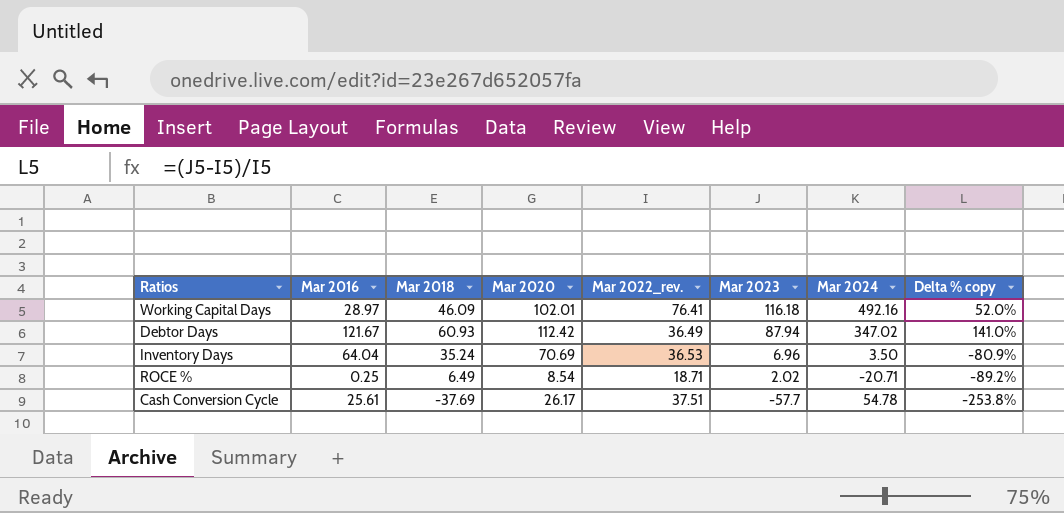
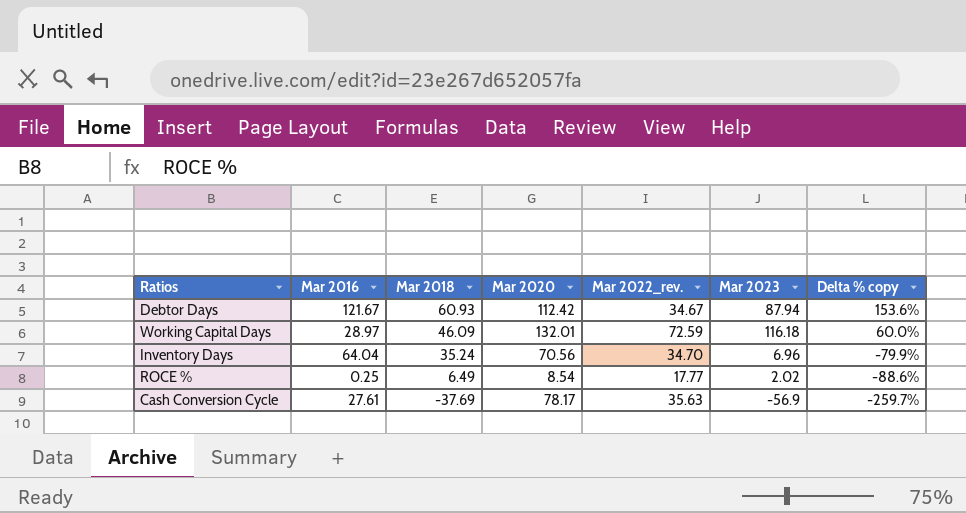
row order: Mar 2023 descending -> Mar 2018 descending
column Mar 2024 | position: 7 -> none
Debtor Days | Mar 2022_rev.: 36.49 -> 34.67
Debtor Days | Delta % copy: 141.0% -> 153.6%
Working Capital Days | Mar 2020: 102.01 -> 132.01
Working Capital Days | Mar 2022_rev.: 76.41 -> 72.59
Working Capital Days | Delta % copy: 52.0% -> 60.0%
Inventory Days | Mar 2020: 70.69 -> 70.56
Inventory Days | Mar 2022_rev.: 36.53 -> 34.70
Inventory Days | Delta % copy: -80.9% -> -79.9%
ROCE % | Mar 2022_rev.: 18.71 -> 17.77
ROCE % | Delta % copy: -89.2% -> -88.6%
Cash Conversion Cycle | Mar 2016: 25.61 -> 27.61
Cash Conversion Cycle | Mar 2020: 26.17 -> 78.17
Cash Conversion Cycle | Mar 2022_rev.: 37.51 -> 35.63
Cash Conversion Cycle | Mar 2023: -57.7 -> -56.9
Cash Conversion Cycle | Delta % copy: -253.8% -> -259.7%

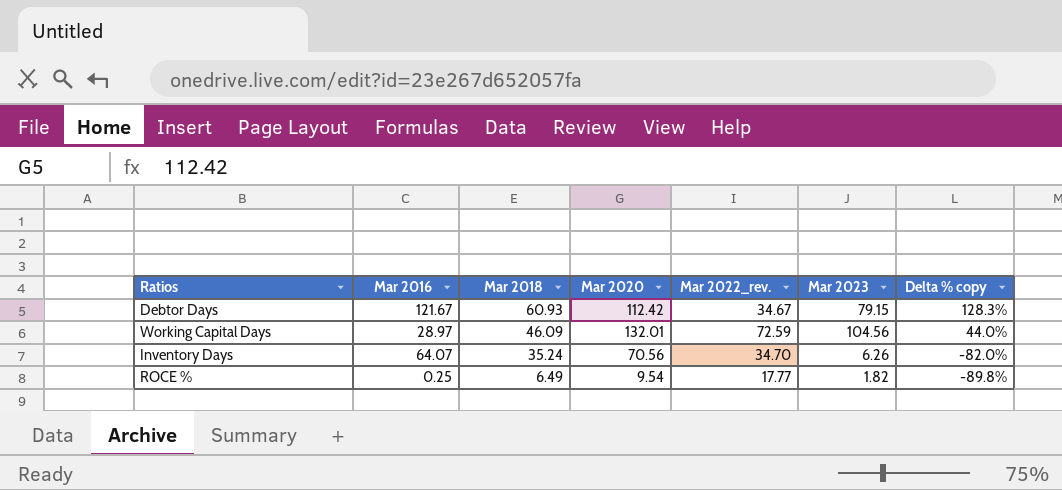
row Cash Conversion Cycle: 27.61 | -37.69 | 78.17 | 35.63 | -56.9 | -259.7% -> none
Debtor Days | Mar 2023: 87.94 -> 79.15
Debtor Days | Delta % copy: 153.6% -> 128.3%
Working Capital Days | Mar 2023: 116.18 -> 104.56
Working Capital Days | Delta % copy: 60.0% -> 44.0%
Inventory Days | Mar 2016: 64.04 -> 64.07
Inventory Days | Mar 2023: 6.96 -> 6.26
Inventory Days | Delta % copy: -79.9% -> -82.0%
ROCE % | Mar 2020: 8.54 -> 9.54
ROCE % | Mar 2023: 2.02 -> 1.82
ROCE % | Delta % copy: -88.6% -> -89.8%

